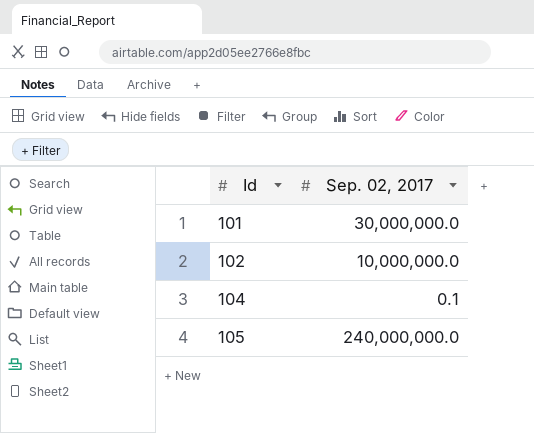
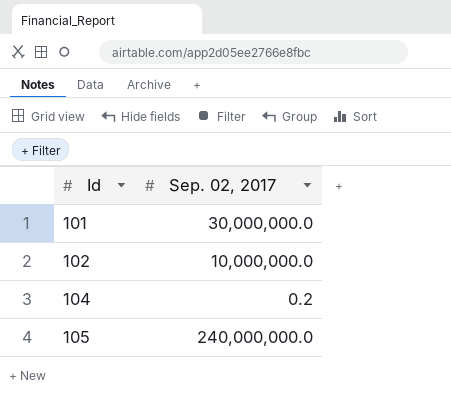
104 | Sep. 02, 2017: 0.1 -> 0.2

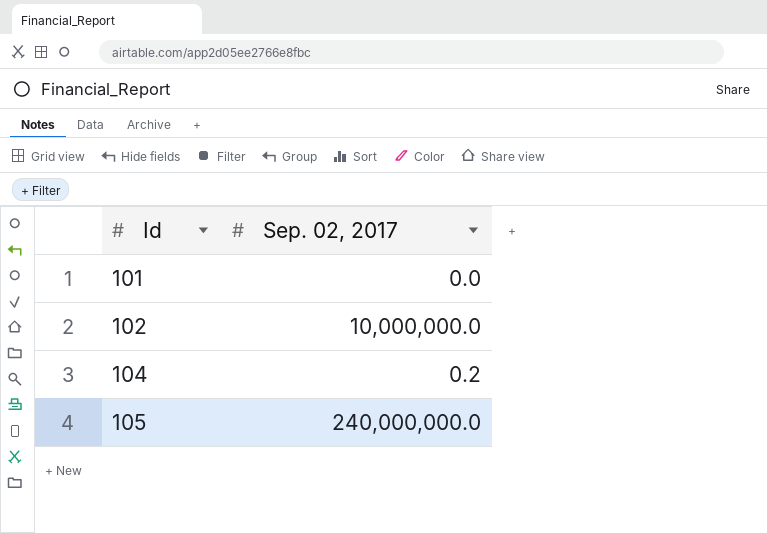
101 | Sep. 02, 2017: 30,000,000.0 -> 0.0

